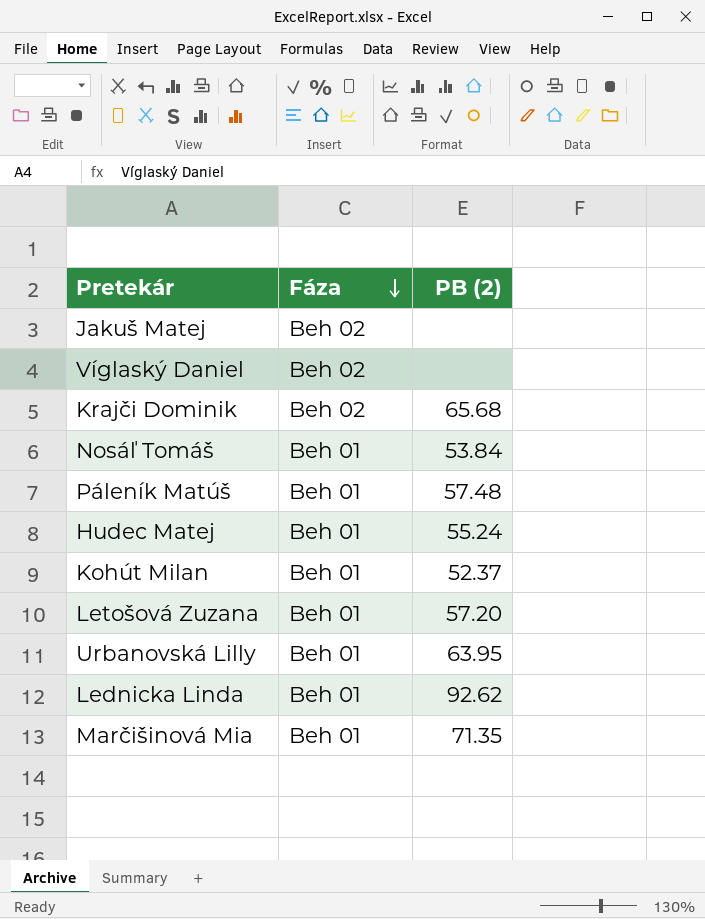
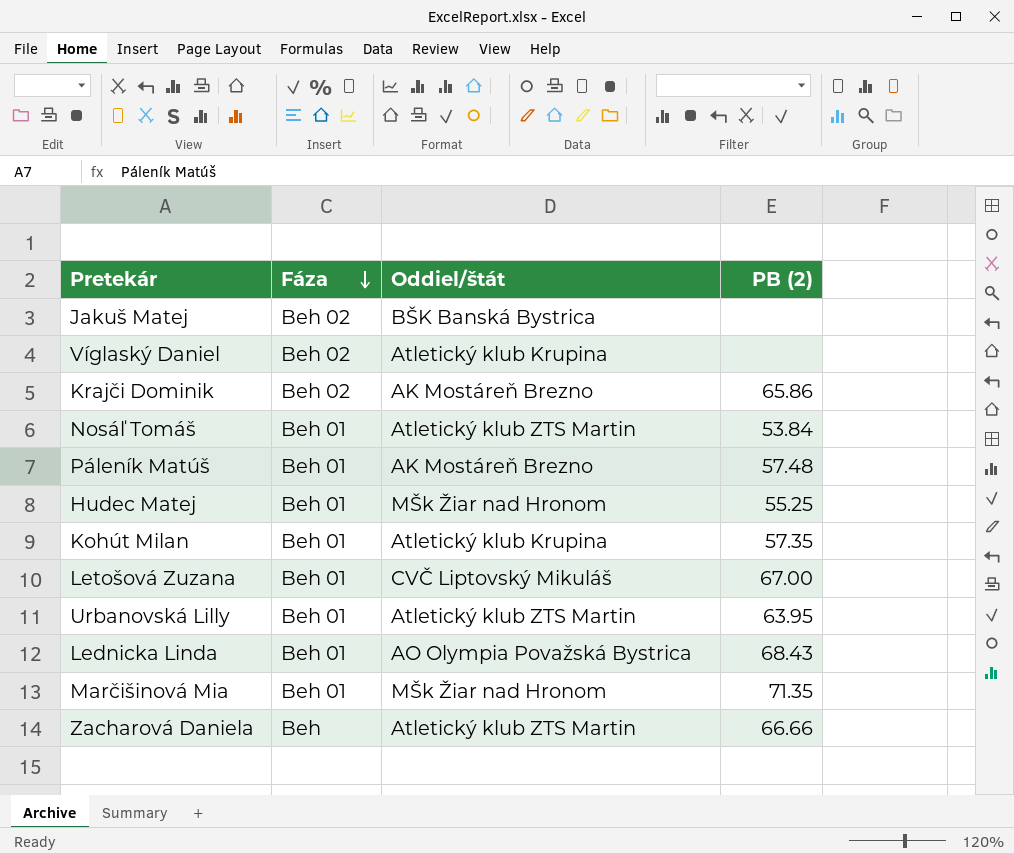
column Oddiel/štát | position: none -> 3
Krajči Dominik | PB (2): 65.68 -> 65.86
Hudec Matej | PB (2): 55.24 -> 55.25
Kohút Milan | PB (2): 52.37 -> 57.35
Letošová Zuzana | PB (2): 57.20 -> 67.00
Lednicka Linda | PB (2): 92.62 -> 68.43
row Zacharová Daniela: none -> Beh | Atletický klub ZTS Martin | 66.66

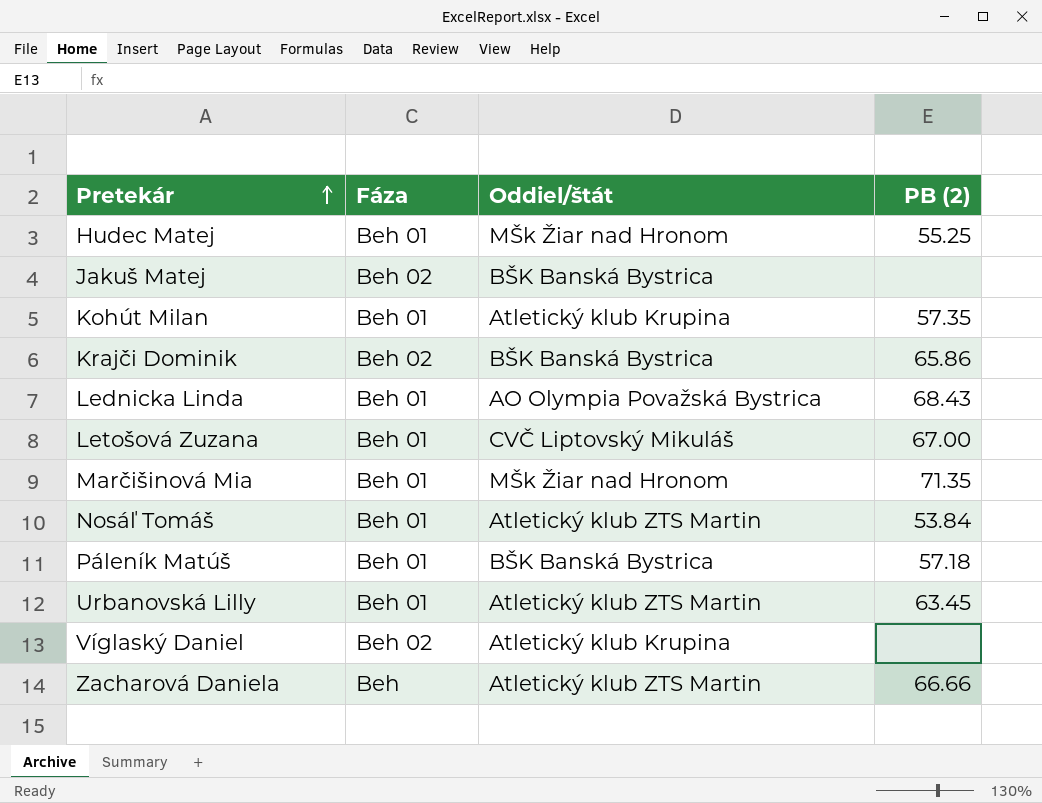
row order: Fáza descending -> Pretekár ascending
Krajči Dominik | Oddiel/štát: AK Mostáreň Brezno -> BŠK Banská Bystrica
Páleník Matúš | Oddiel/štát: AK Mostáreň Brezno -> BŠK Banská Bystrica
Páleník Matúš | PB (2): 57.48 -> 57.18
Urbanovská Lilly | PB (2): 63.95 -> 63.45

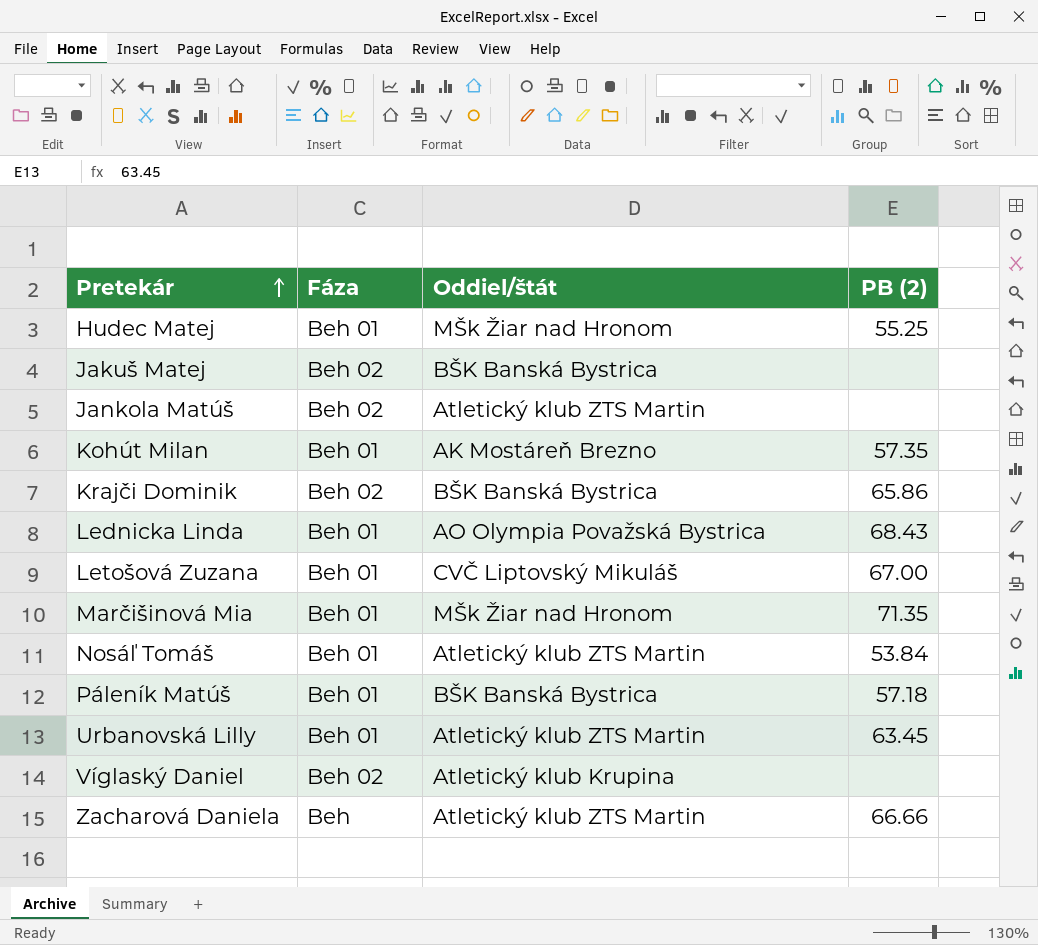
row Jankola Matúš: none -> Beh 02 | Atletický klub ZTS Martin | none
Kohút Milan | Oddiel/štát: Atletický klub Krupina -> AK Mostáreň Brezno

